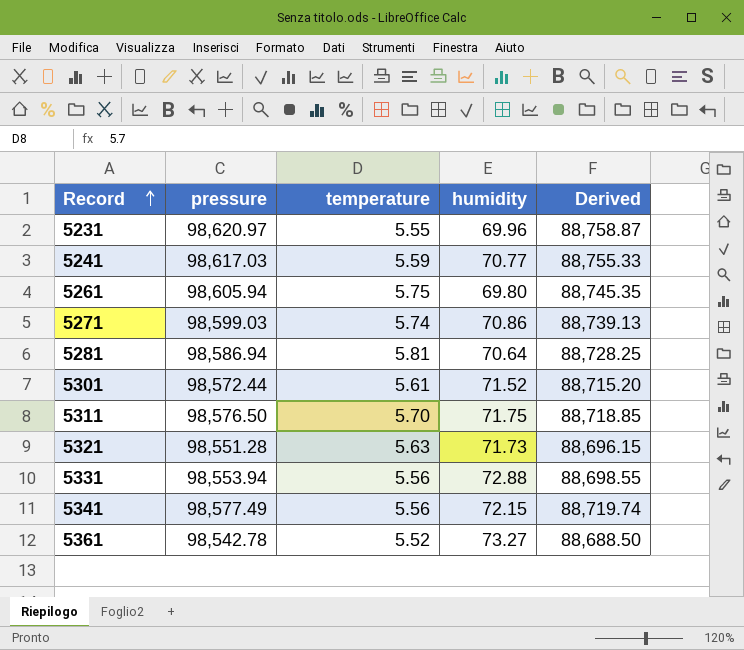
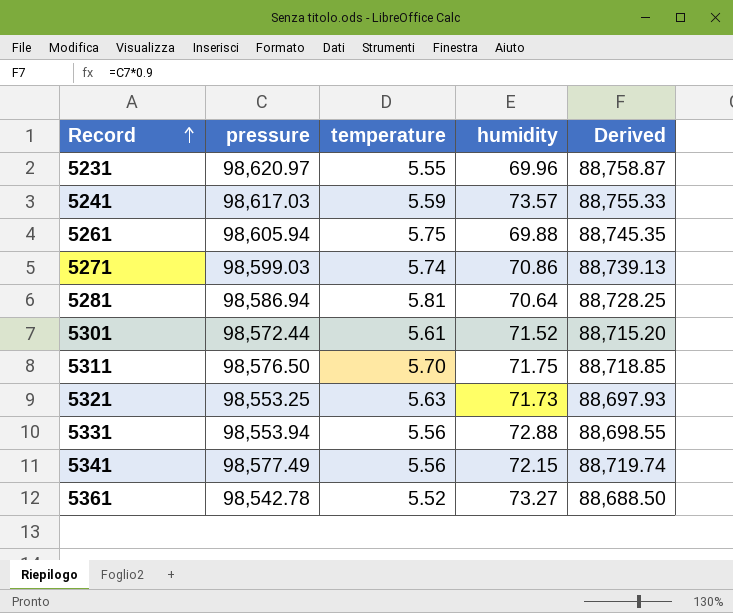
5241 | humidity: 70.77 -> 73.57
5261 | humidity: 69.80 -> 69.88
5321 | pressure: 98,551.28 -> 98,553.25
5321 | Derived: 88,696.15 -> 88,697.93

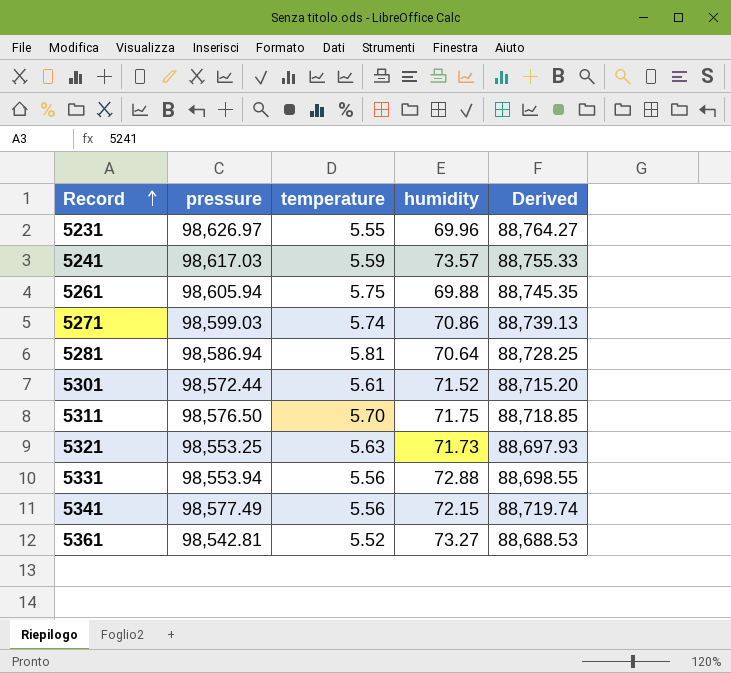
5231 | pressure: 98,620.97 -> 98,626.97
5231 | Derived: 88,758.87 -> 88,764.27
5361 | pressure: 98,542.78 -> 98,542.81
5361 | Derived: 88,688.50 -> 88,688.53

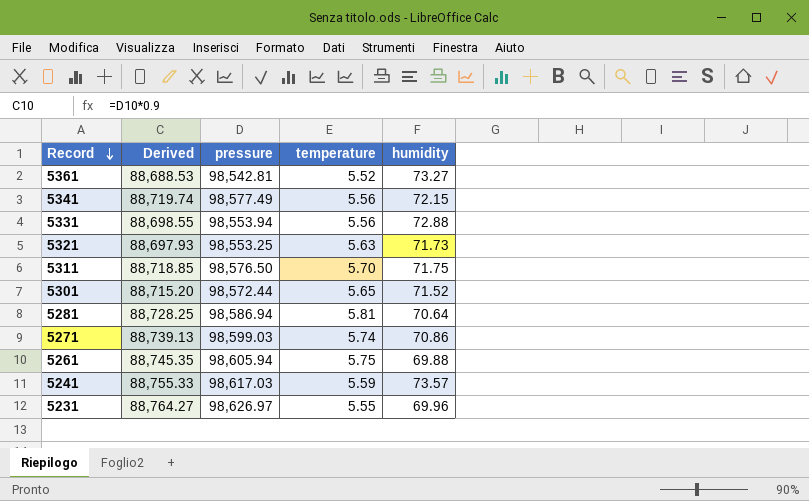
row order: Record ascending -> Record descending
column Derived | position: 5 -> 2
5301 | temperature: 5.61 -> 5.65

